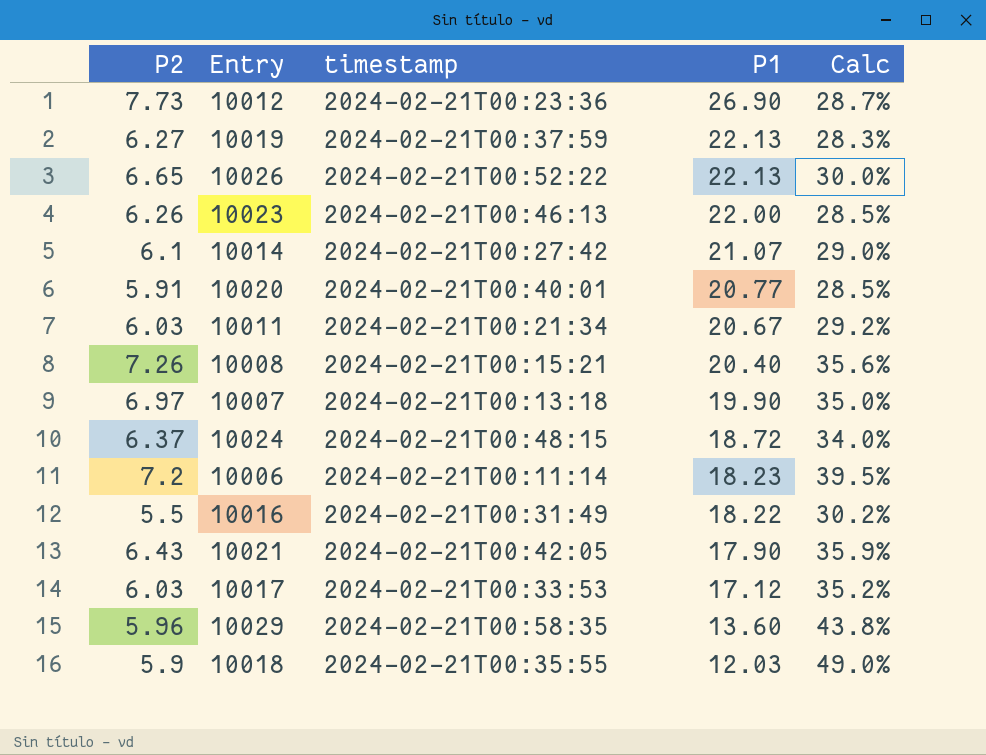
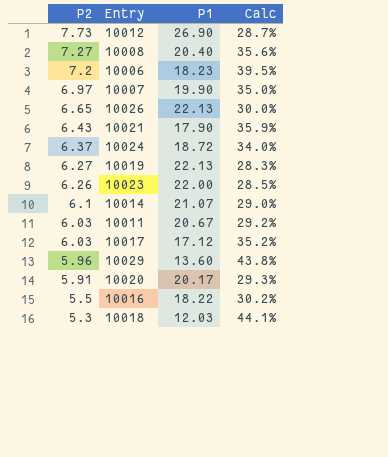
row order: P1 descending -> P2 descending
column timestamp | position: 3 -> none
10008 | P2: 7.26 -> 7.27
10020 | P1: 20.77 -> 20.17
10020 | Calc: 28.5% -> 29.3%
10018 | P2: 5.9 -> 5.3
10018 | Calc: 49.0% -> 44.1%

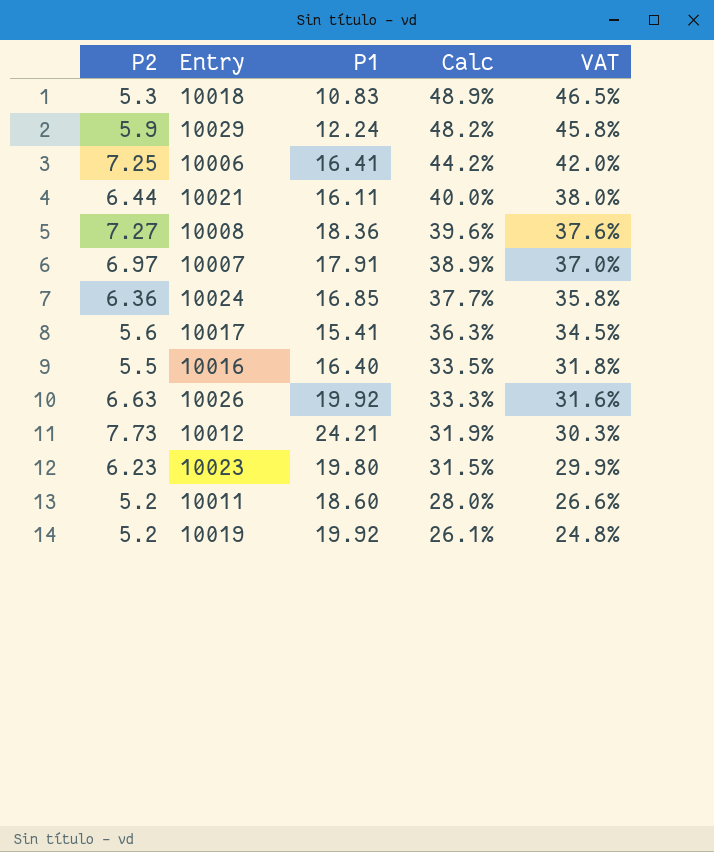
row order: P2 descending -> Calc descending
column VAT | formula: none -> [Calc] * 0.95
row 10014: 6.1 | 21.07 | 29.0% -> none
row 10020: 5.91 | 20.17 | 29.3% -> none
10018 | P1: 12.03 -> 10.83
10018 | Calc: 44.1% -> 48.9%
10029 | P2: 5.96 -> 5.9
10029 | P1: 13.60 -> 12.24
10029 | Calc: 43.8% -> 48.2%
10006 | P2: 7.2 -> 7.25
10006 | P1: 18.23 -> 16.41
10006 | Calc: 39.5% -> 44.2%
10021 | P2: 6.43 -> 6.44
10021 | P1: 17.90 -> 16.11
10021 | Calc: 35.9% -> 40.0%
10008 | P1: 20.40 -> 18.36
10008 | Calc: 35.6% -> 39.6%
10007 | P1: 19.90 -> 17.91
10007 | Calc: 35.0% -> 38.9%
10024 | P2: 6.37 -> 6.36
10024 | P1: 18.72 -> 16.85
10024 | Calc: 34.0% -> 37.7%
10017 | P2: 6.03 -> 5.6
10017 | P1: 17.12 -> 15.41
10017 | Calc: 35.2% -> 36.3%
10016 | P1: 18.22 -> 16.40
10016 | Calc: 30.2% -> 33.5%
10026 | P2: 6.65 -> 6.63
10026 | P1: 22.13 -> 19.92
10026 | Calc: 30.0% -> 33.3%
10012 | P1: 26.90 -> 24.21
10012 | Calc: 28.7% -> 31.9%
10023 | P2: 6.26 -> 6.23
10023 | P1: 22.00 -> 19.80
10023 | Calc: 28.5% -> 31.5%
10011 | P2: 6.03 -> 5.2
10011 | P1: 20.67 -> 18.60
10011 | Calc: 29.2% -> 28.0%
10019 | P2: 6.27 -> 5.2
10019 | P1: 22.13 -> 19.92
10019 | Calc: 28.3% -> 26.1%

